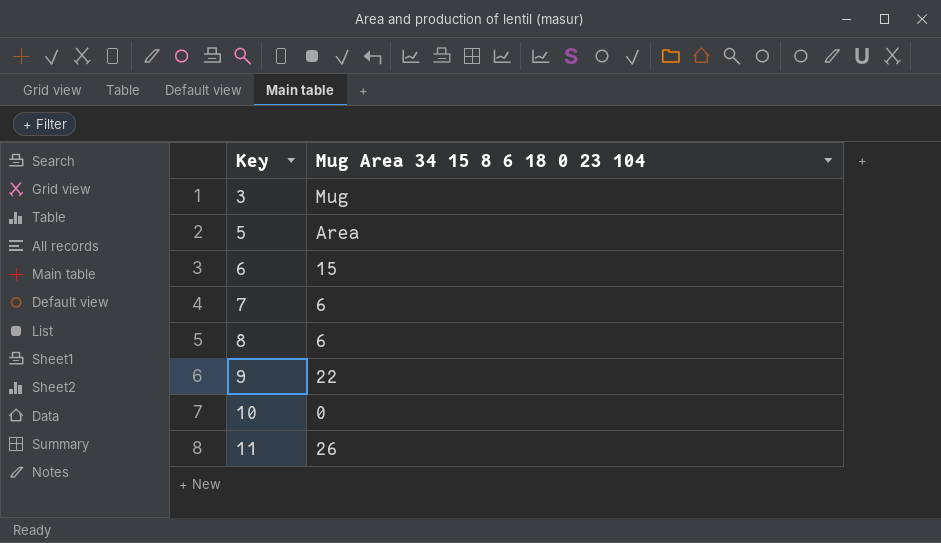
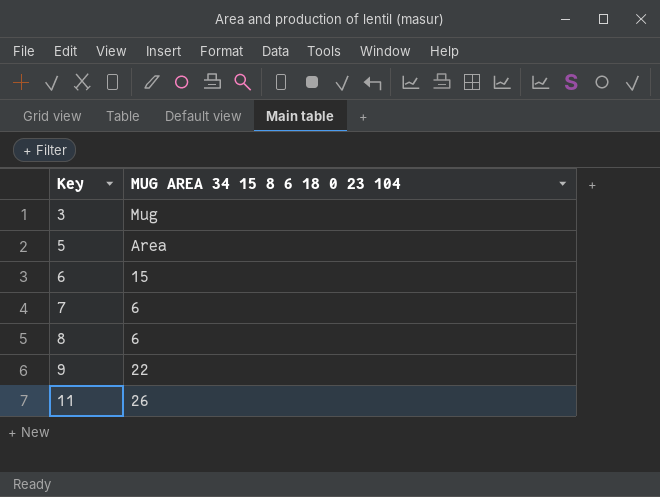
column name: Mug Area 34 15 8 6 18 0 23 104 -> MUG AREA 34 15 8 6 18 0 23 104
row 10: 0 -> none

